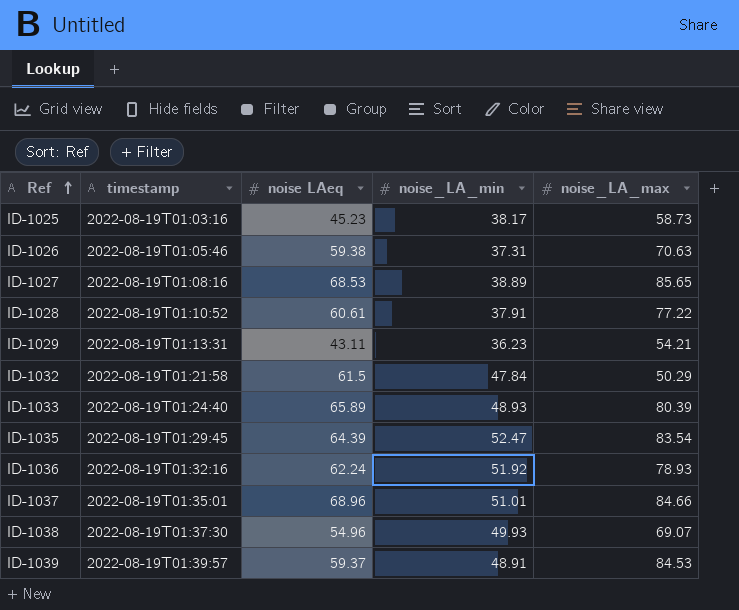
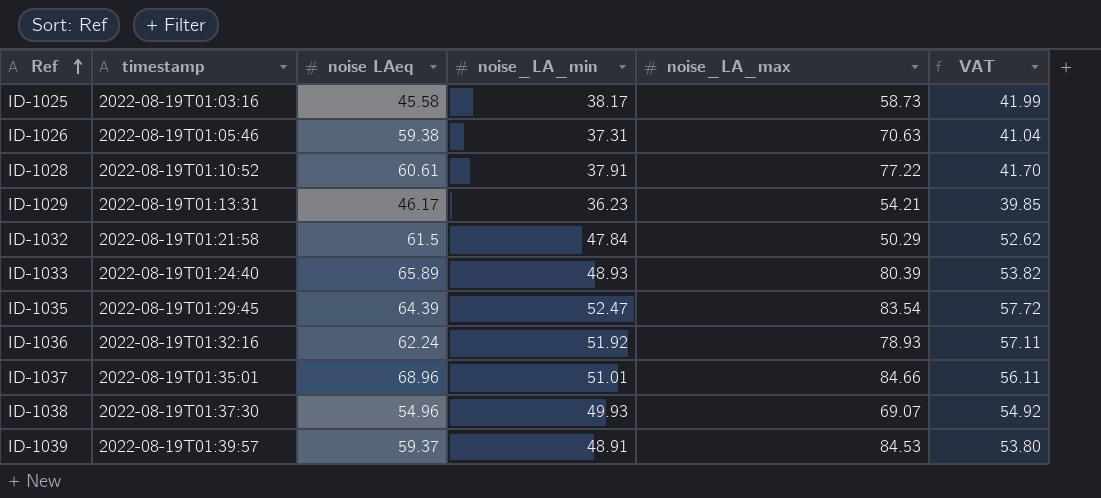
column VAT | formula: none -> [noise_LA_min] * 1.1
row ID-1027: 2022-08-19T01:08:16 | 68.53 | 38.89 | 85.65 -> none
ID-1025 | noise LAeq: 45.23 -> 45.58
ID-1029 | noise LAeq: 43.11 -> 46.17

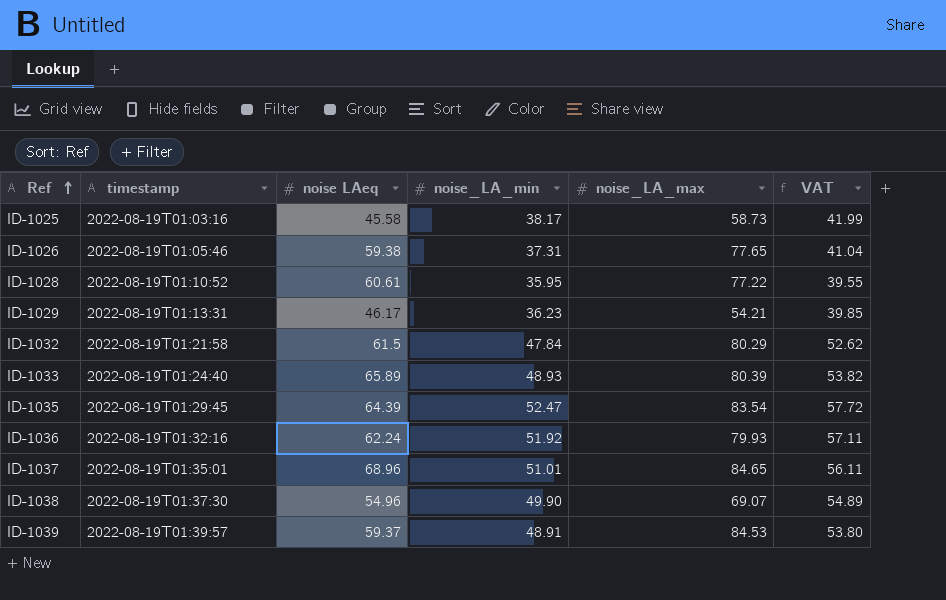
ID-1026 | noise_LA_max: 70.63 -> 77.65
ID-1028 | noise_LA_min: 37.91 -> 35.95
ID-1028 | VAT: 41.70 -> 39.55
ID-1032 | noise_LA_max: 50.29 -> 80.29
ID-1036 | noise_LA_max: 78.93 -> 79.93
ID-1037 | noise_LA_max: 84.66 -> 84.65
ID-1038 | noise_LA_min: 49.93 -> 49.90
ID-1038 | VAT: 54.92 -> 54.89

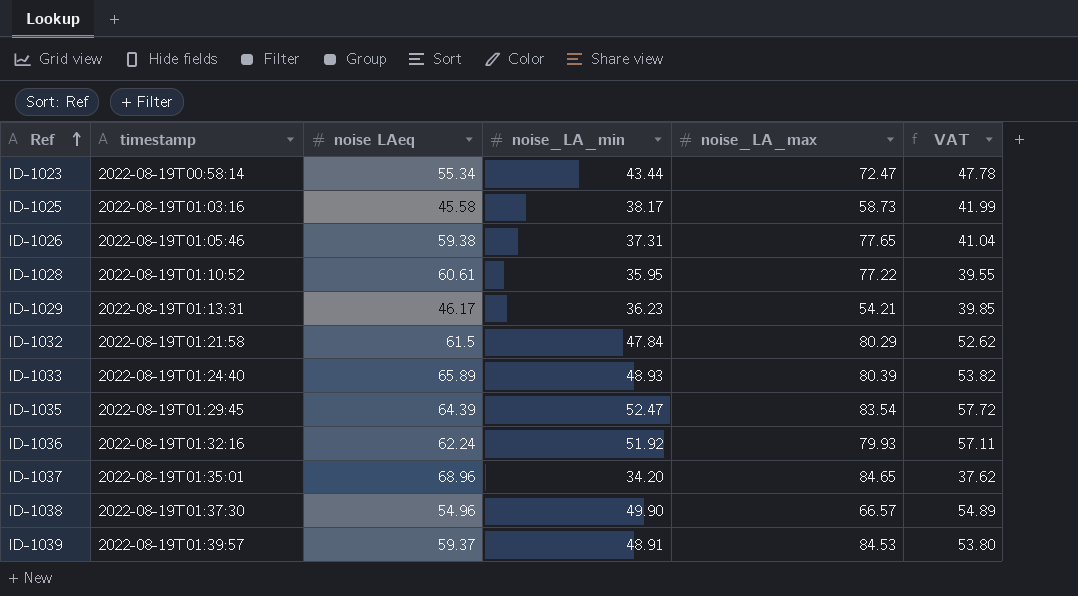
row ID-1023: none -> 2022-08-19T00:58:14 | 55.34 | 43.44 | 72.47 | 47.78
ID-1037 | noise_LA_min: 51.01 -> 34.20
ID-1037 | VAT: 56.11 -> 37.62
ID-1038 | noise_LA_max: 69.07 -> 66.57

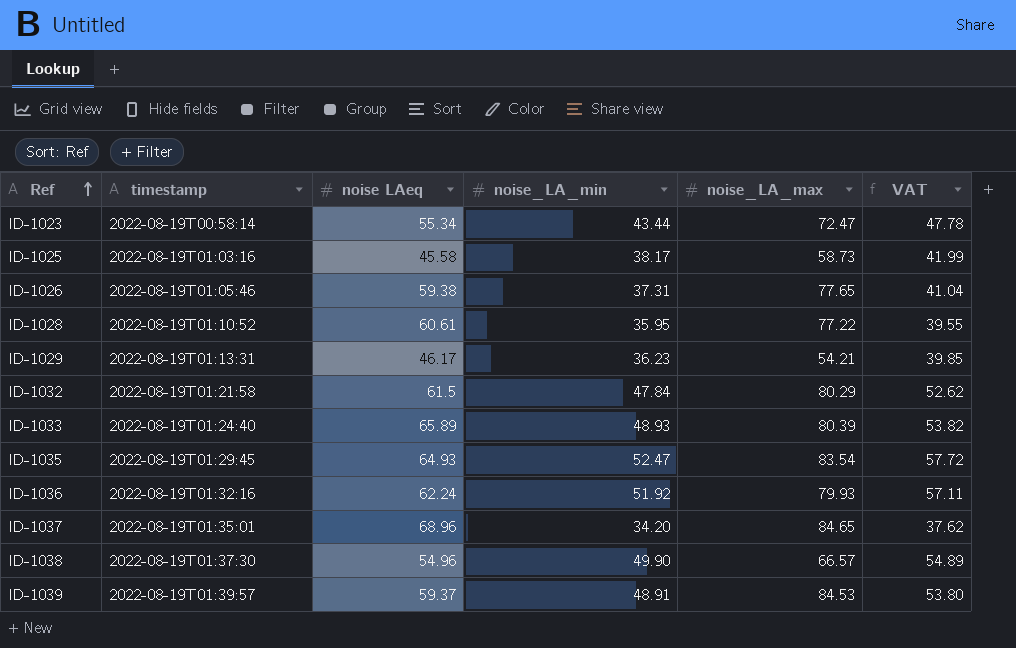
ID-1035 | noise LAeq: 64.39 -> 64.93

